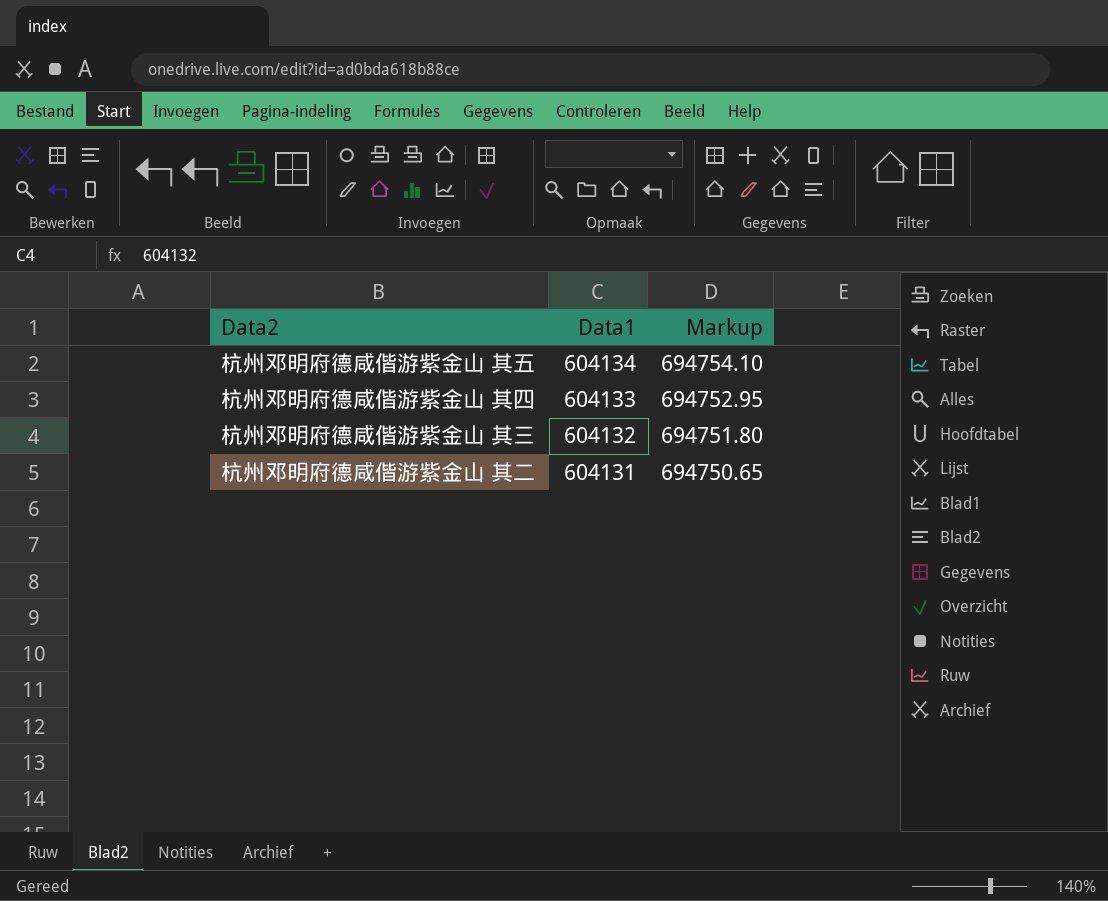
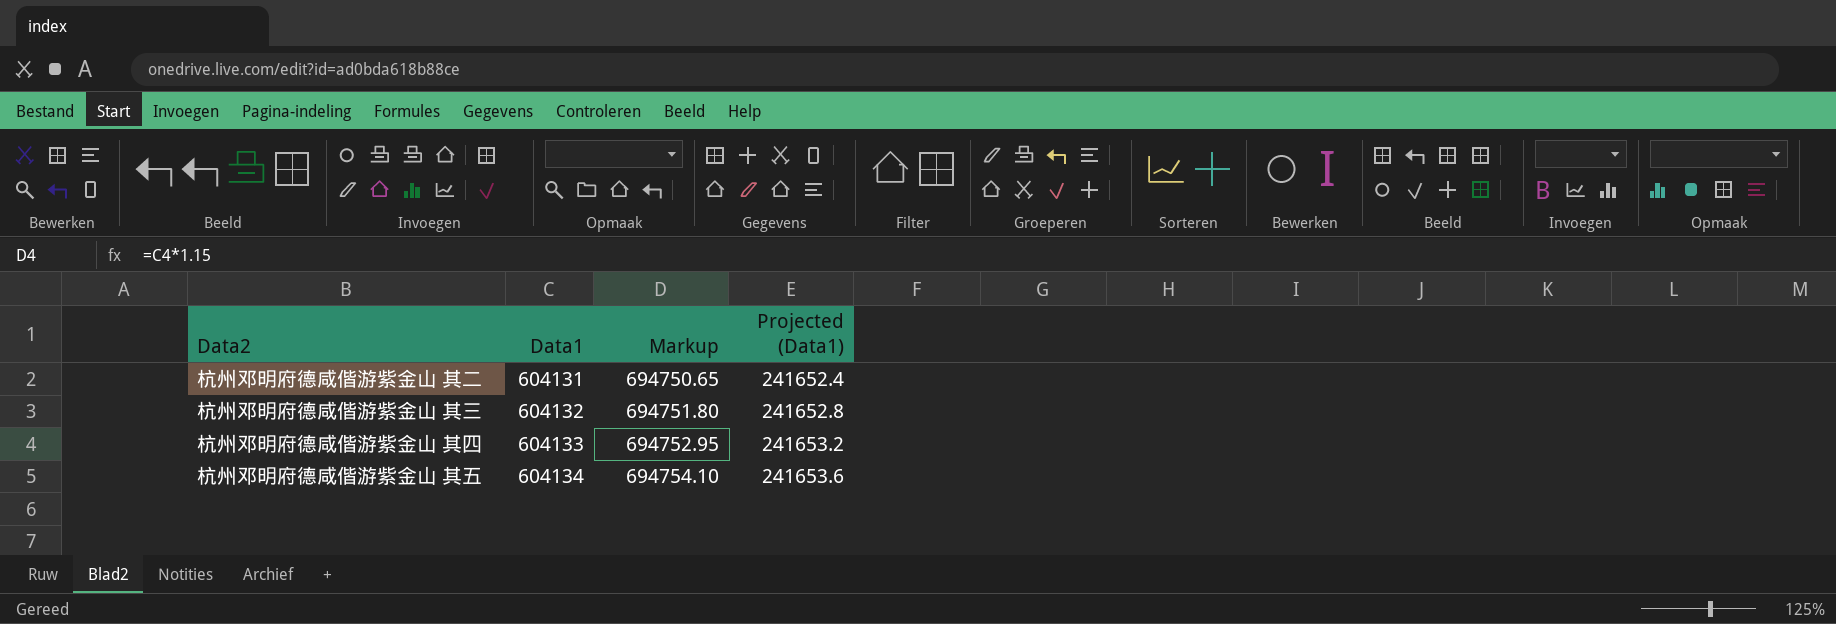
row order: Data1 descending -> Data1 ascending
column Projected (Data1) | formula: none -> [Data1] * 0.4

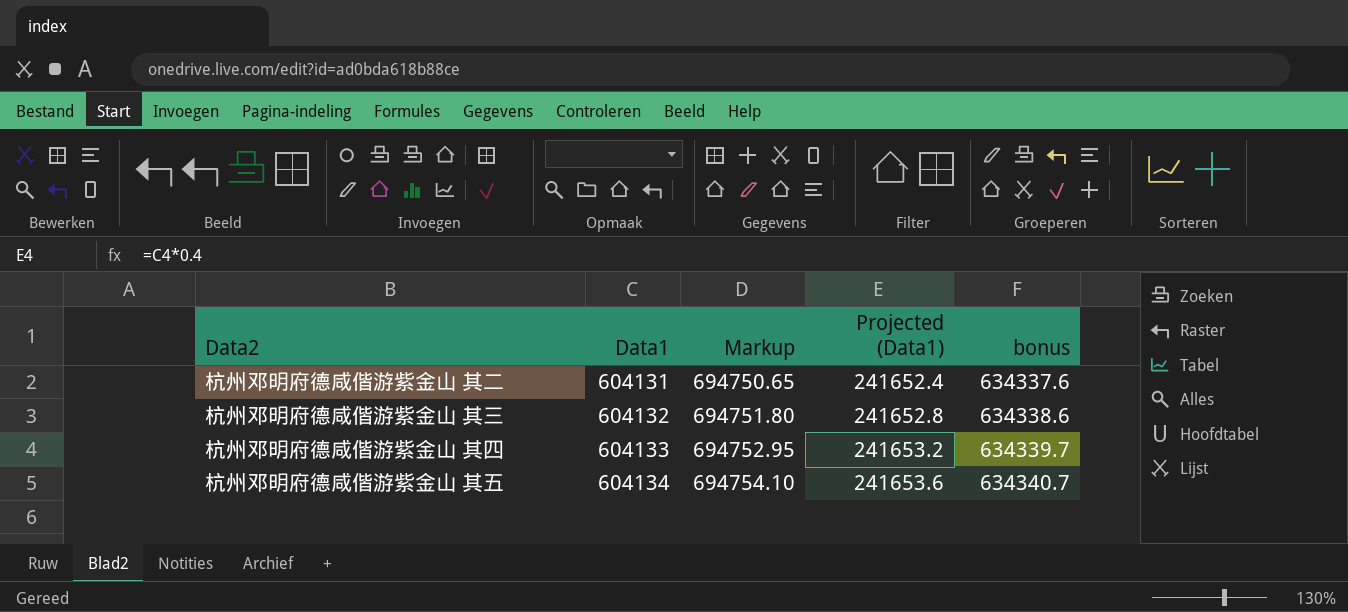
column bonus | formula: none -> [Data1] * 1.05

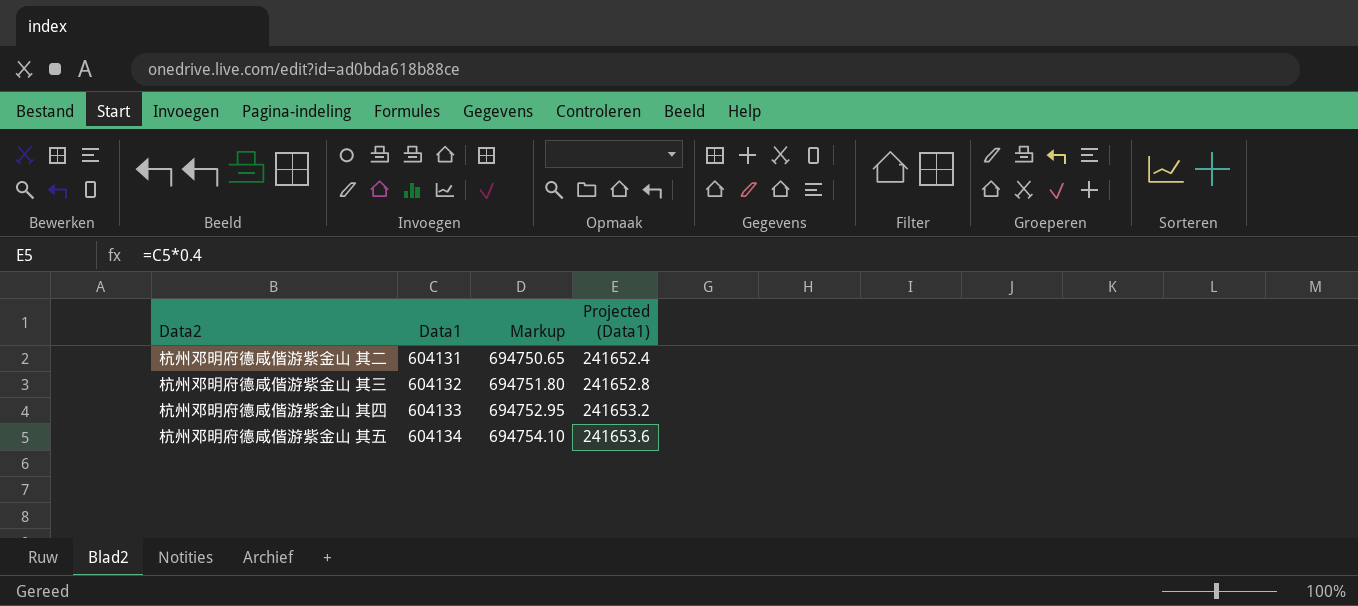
column bonus | formula: [Data1] * 1.05 -> none

